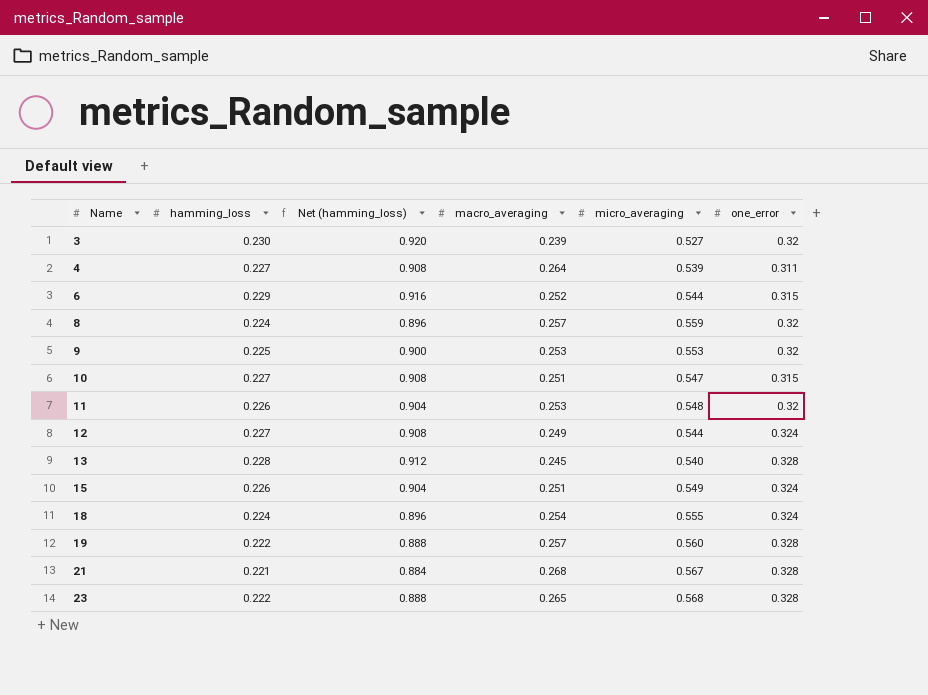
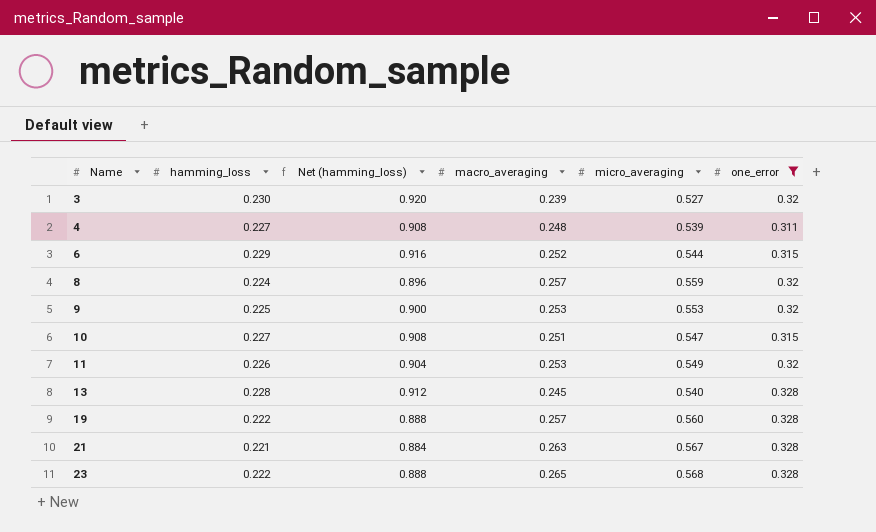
filter: none -> one_error != 0.324
4 | macro_averaging: 0.264 -> 0.248
11 | micro_averaging: 0.548 -> 0.549
21 | macro_averaging: 0.268 -> 0.263

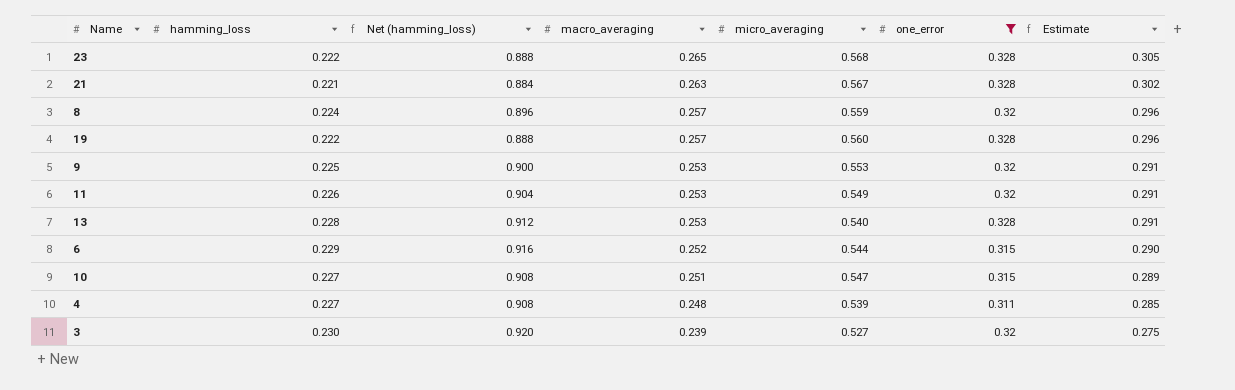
row order: Name ascending -> macro_averaging descending
column Estimate | formula: none -> [macro_averaging] * 1.15
13 | macro_averaging: 0.245 -> 0.253

